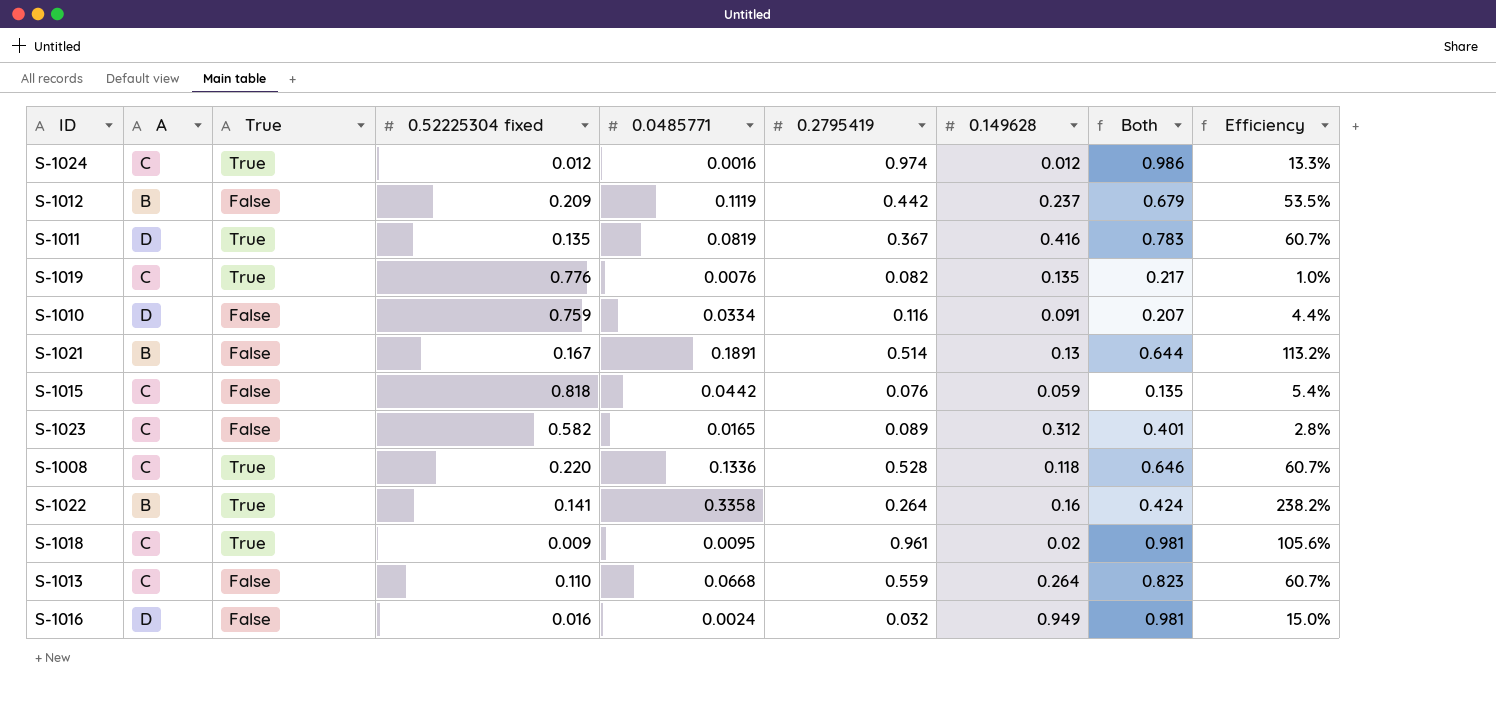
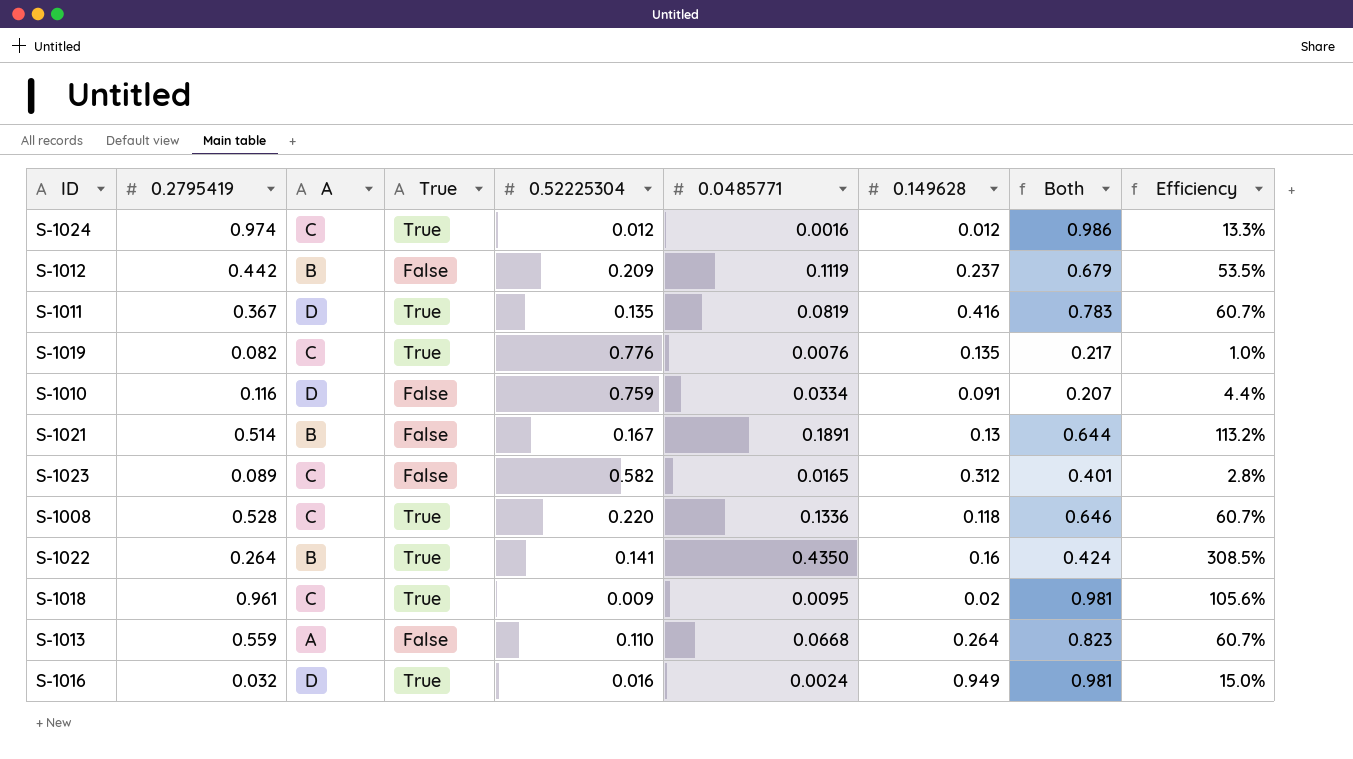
column 0.2795419 | position: 6 -> 2
column name: 0.52225304 fixed -> 0.52225304
row S-1015: C | False | 0.818 | 0.0442 | 0.076 | 0.059 | 0.135 | 5.4% -> none
S-1022 | 0.0485771: 0.3358 -> 0.4350
S-1022 | Efficiency: 238.2% -> 308.5%
S-1013 | A: C -> A
S-1016 | True: False -> True

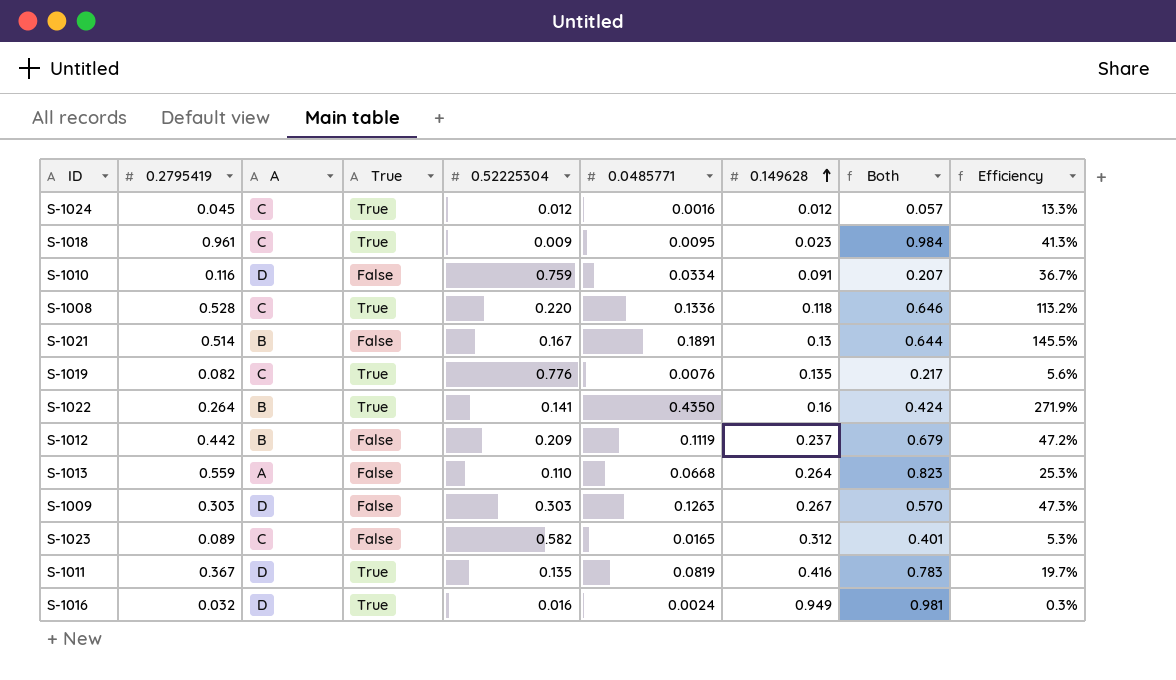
row order: none -> 0.149628 ascending
column Efficiency | formula: [0.0485771] / [0.52225304] -> [0.0485771] / [0.149628]
S-1024 | 0.2795419: 0.974 -> 0.045
S-1024 | Both: 0.986 -> 0.057
S-1018 | 0.149628: 0.02 -> 0.023
S-1018 | Both: 0.981 -> 0.984
row S-1009: none -> 0.303 | D | False | 0.303 | 0.1263 | 0.267 | 0.570 | 47.3%

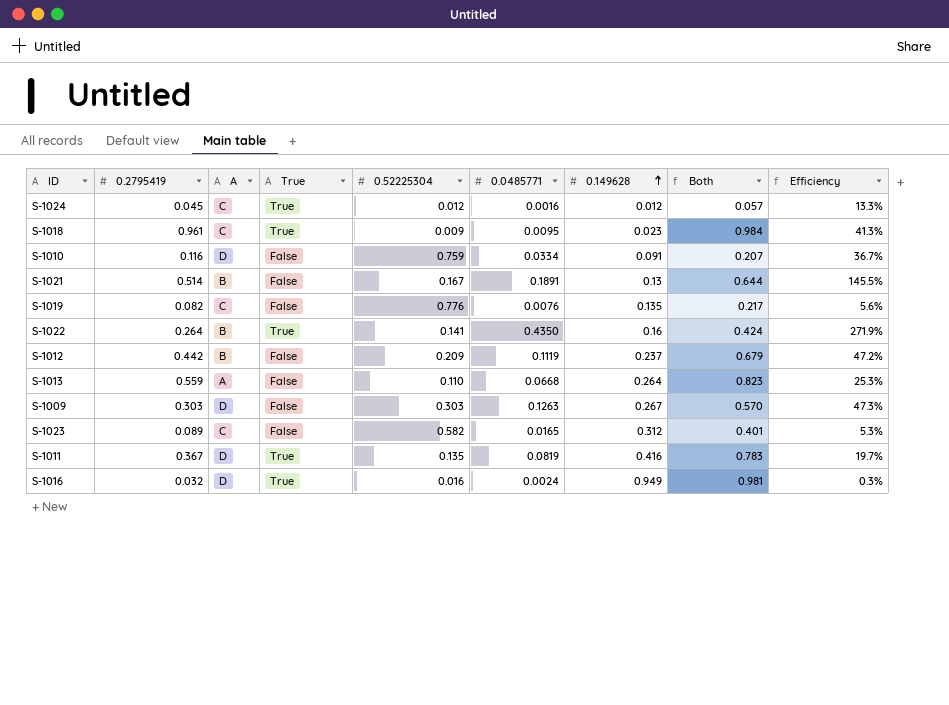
row S-1008: 0.528 | C | True | 0.220 | 0.1336 | 0.118 | 0.646 | 113.2% -> none
S-1019 | True: True -> False

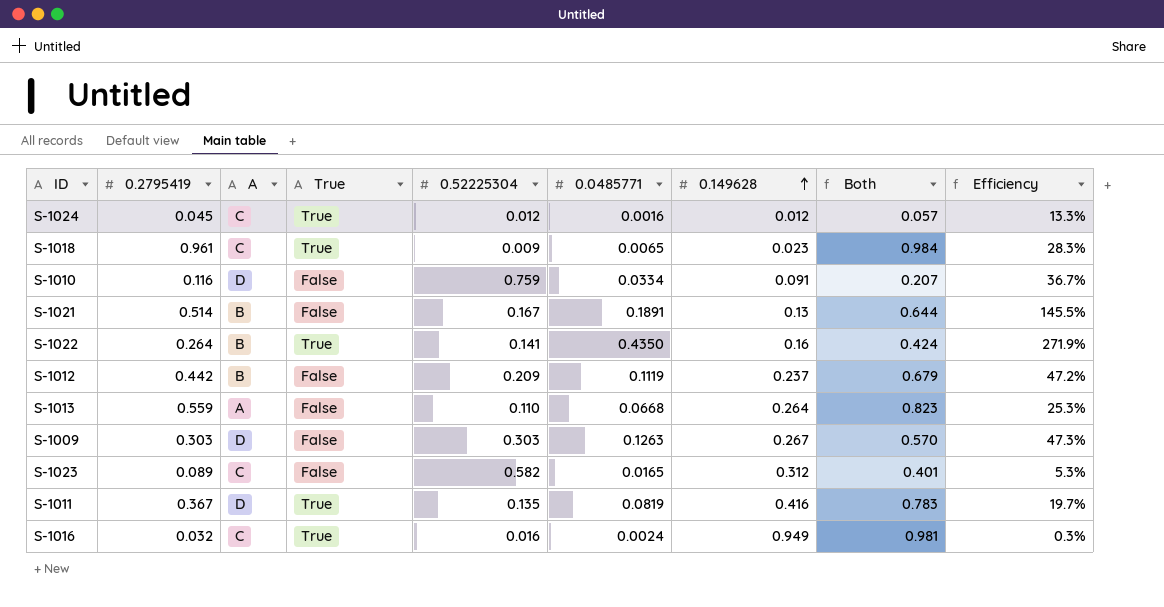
row S-1019: 0.082 | C | False | 0.776 | 0.0076 | 0.135 | 0.217 | 5.6% -> none
S-1018 | 0.0485771: 0.0095 -> 0.0065
S-1018 | Efficiency: 41.3% -> 28.3%
S-1016 | A: D -> C

